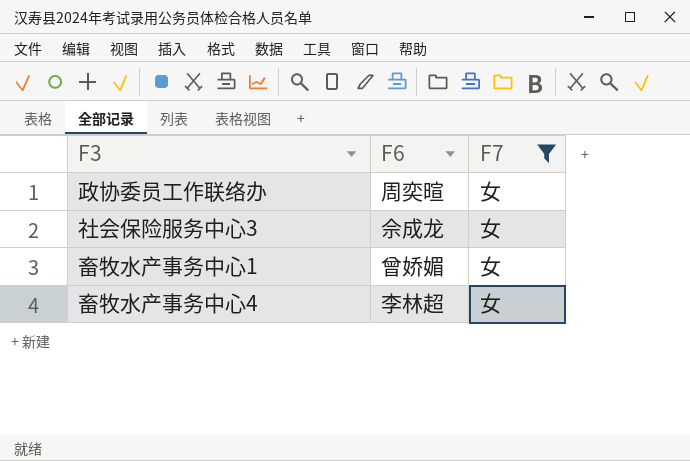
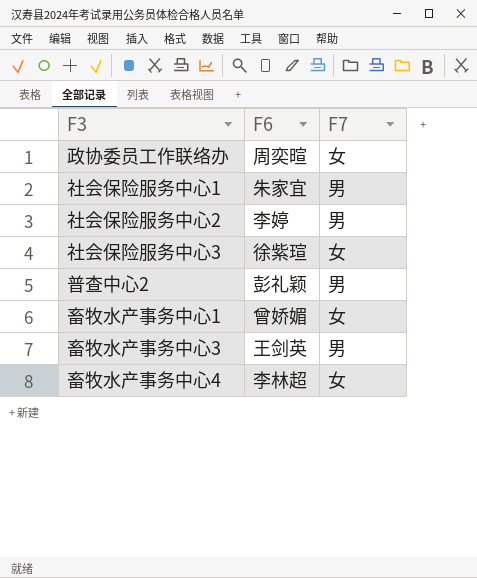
filter: F7 = 女 -> none
社会保险服务中心3 | F6: 佘成龙 -> 徐紫瑄

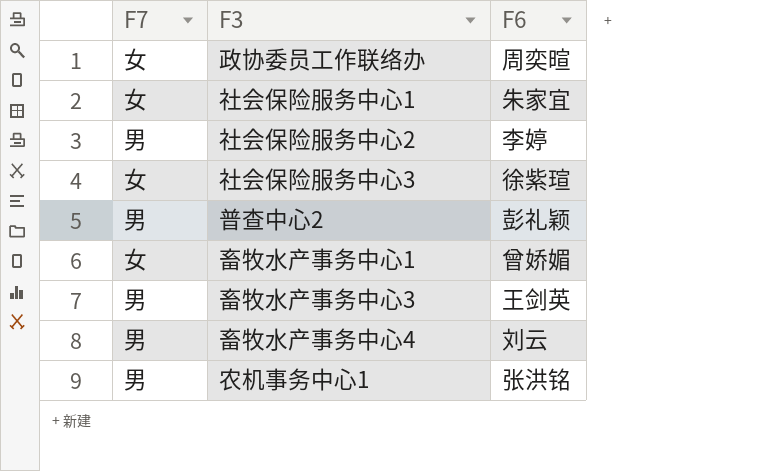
column F7 | position: 3 -> 1
社会保险服务中心1 | F7: 男 -> 女
畜牧水产事务中心4 | F7: 女 -> 男
畜牧水产事务中心4 | F6: 李林超 -> 刘云
row 农机事务中心1: none -> 男 | 张洪铭

